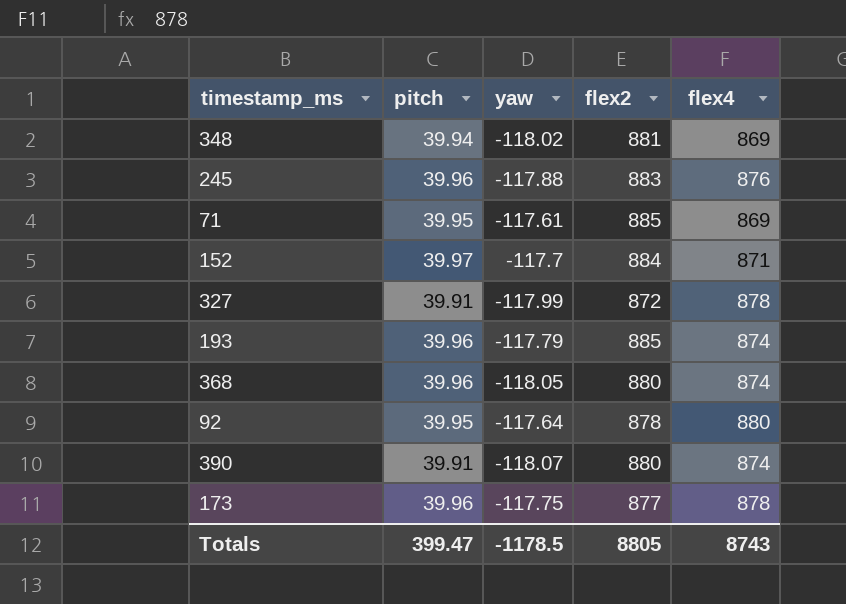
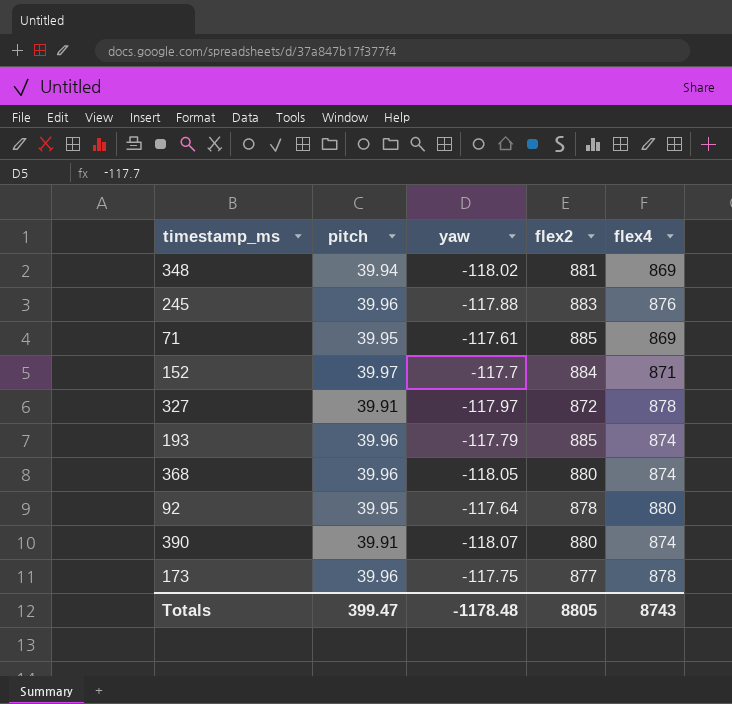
327 | yaw: -117.99 -> -117.97
Totals | yaw: -1178.5 -> -1178.48

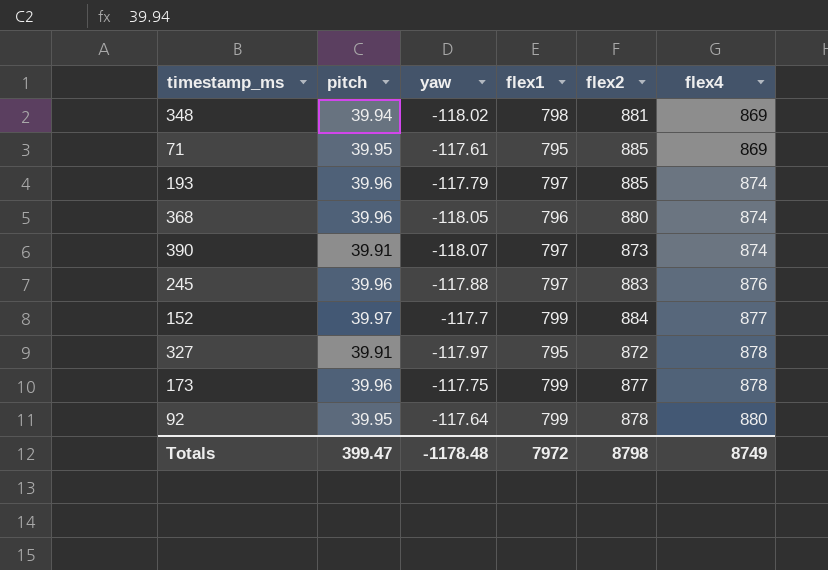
row order: none -> flex4 ascending
column flex1 | position: none -> 4
390 | flex2: 880 -> 873
152 | flex4: 871 -> 877
Totals | flex2: 8805 -> 8798
Totals | flex4: 8743 -> 8749

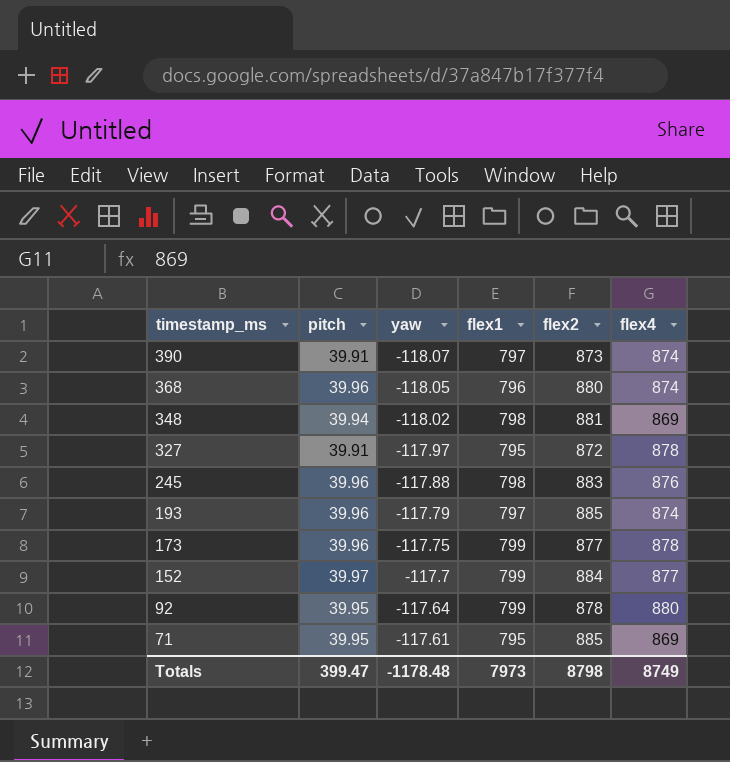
row order: flex4 ascending -> timestamp_ms descending
245 | flex1: 797 -> 798
Totals | flex1: 7972 -> 7973

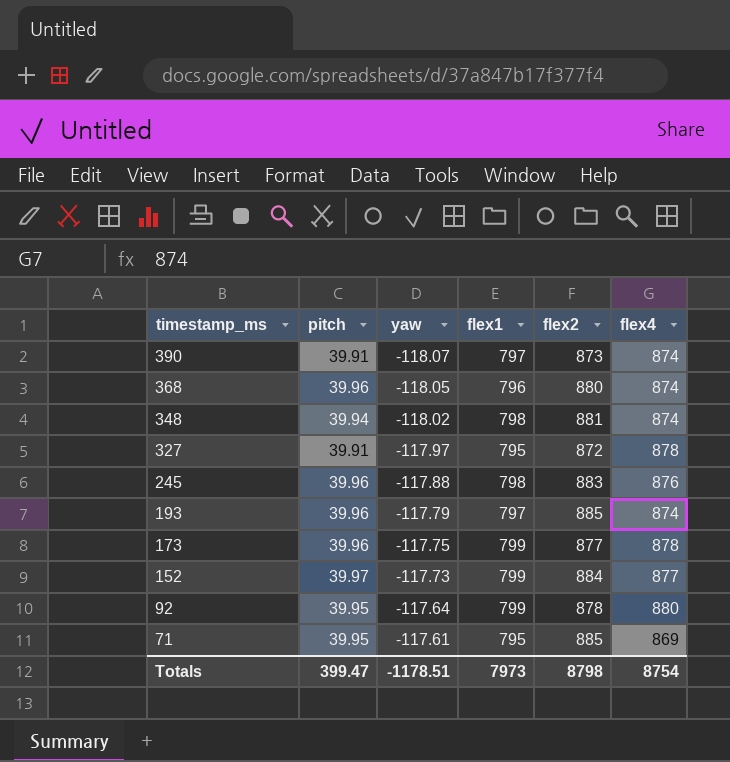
348 | flex4: 869 -> 874
152 | yaw: -117.7 -> -117.73
Totals | yaw: -1178.48 -> -1178.51
Totals | flex4: 8749 -> 8754

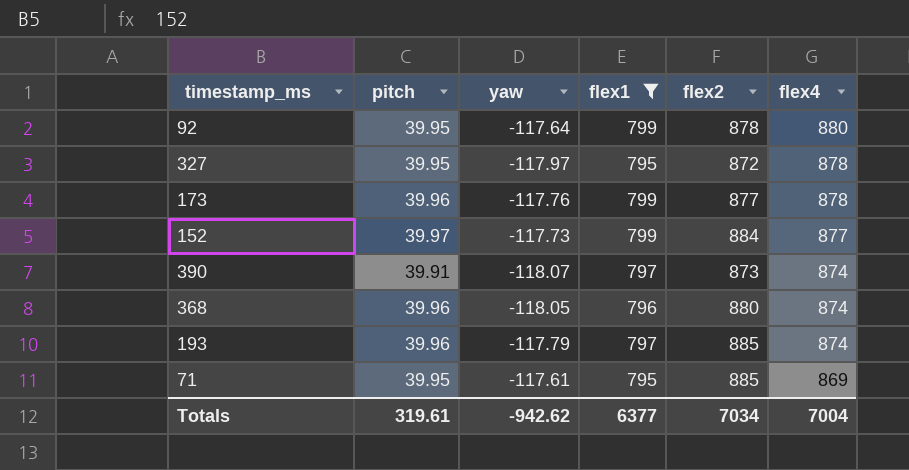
filter: none -> flex1 != 798
row order: timestamp_ms descending -> flex4 descending
327 | pitch: 39.91 -> 39.95
173 | yaw: -117.75 -> -117.76
Totals | pitch: 399.47 -> 319.61
Totals | yaw: -1178.51 -> -942.62
Totals | flex1: 7973 -> 6377
Totals | flex2: 8798 -> 7034
Totals | flex4: 8754 -> 7004

